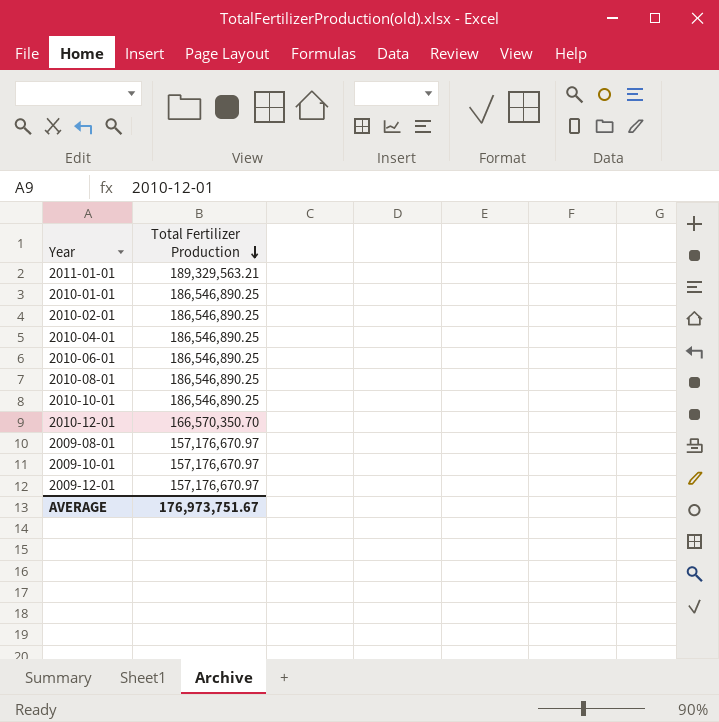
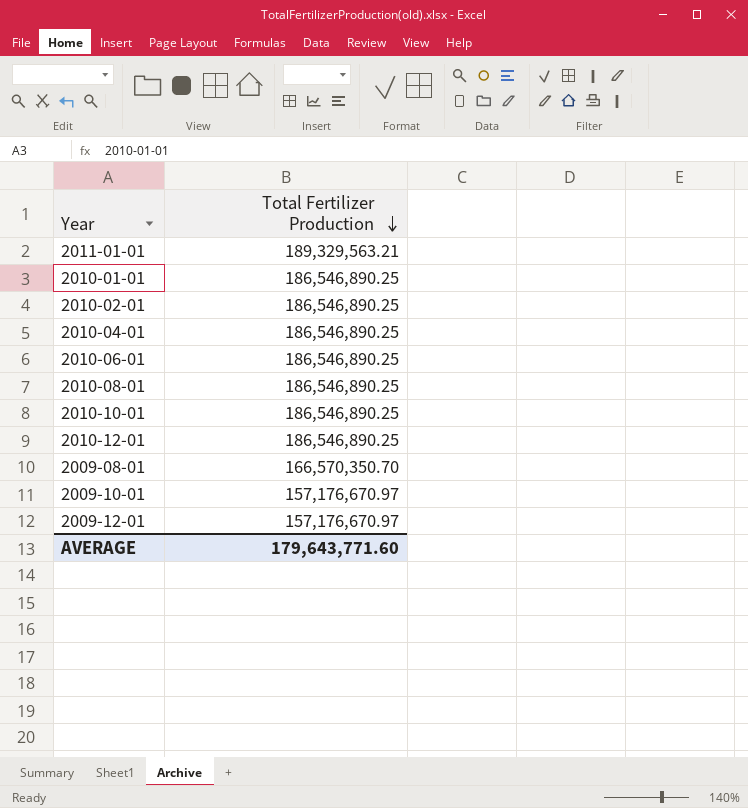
2010-12-01 | Total Fertilizer Production: 166,570,350.70 -> 186,546,890.25
2009-08-01 | Total Fertilizer Production: 157,176,670.97 -> 166,570,350.70
AVERAGE | Total Fertilizer Production: 176,973,751.67 -> 179,643,771.60

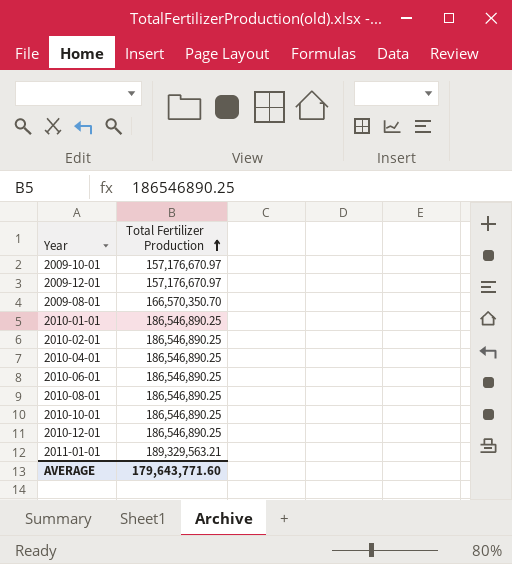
row order: Total Fertilizer Production descending -> Total Fertilizer Production ascending

